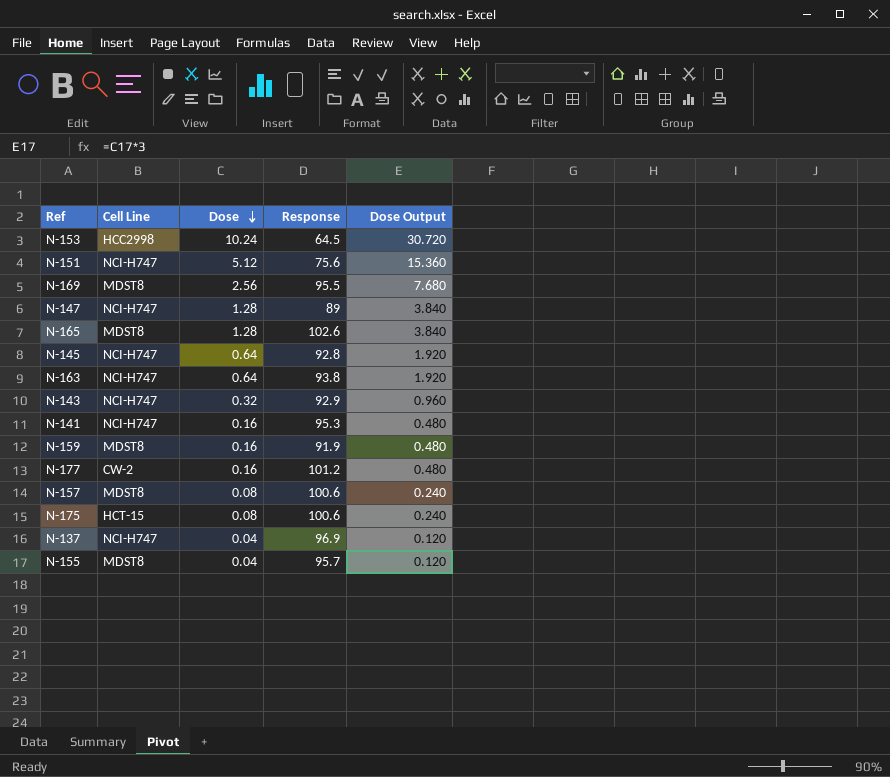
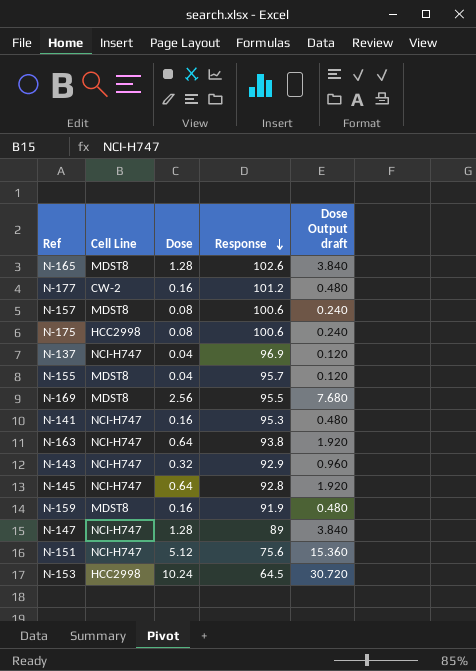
row order: Dose descending -> Response descending
column name: Dose Output -> Dose Output draft
N-175 | Cell Line: HCT-15 -> HCC2998

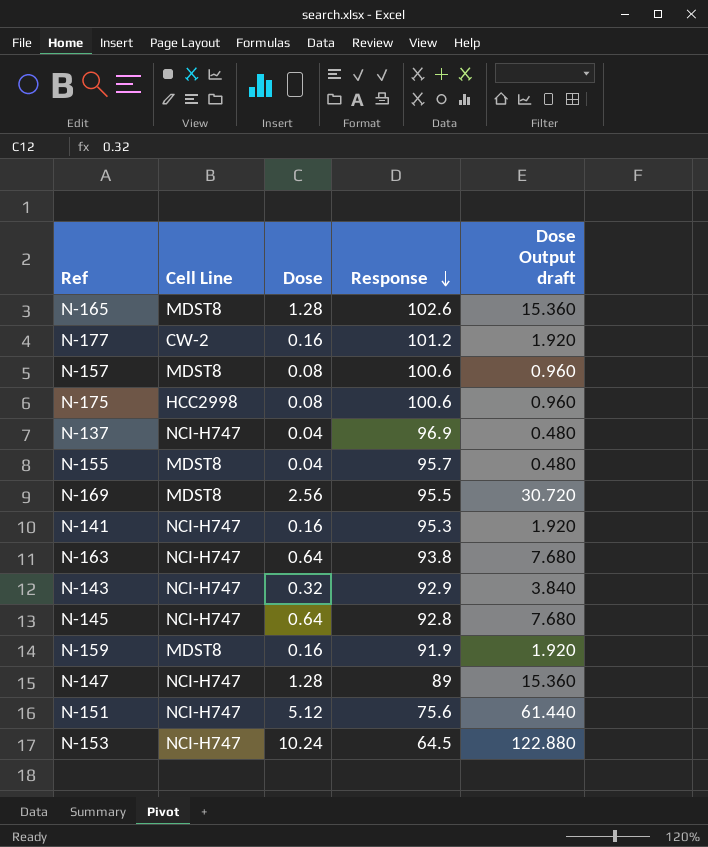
column Dose Output draft | formula: [Dose] * 3 -> [Dose] * 12
N-153 | Cell Line: HCC2998 -> NCI-H747

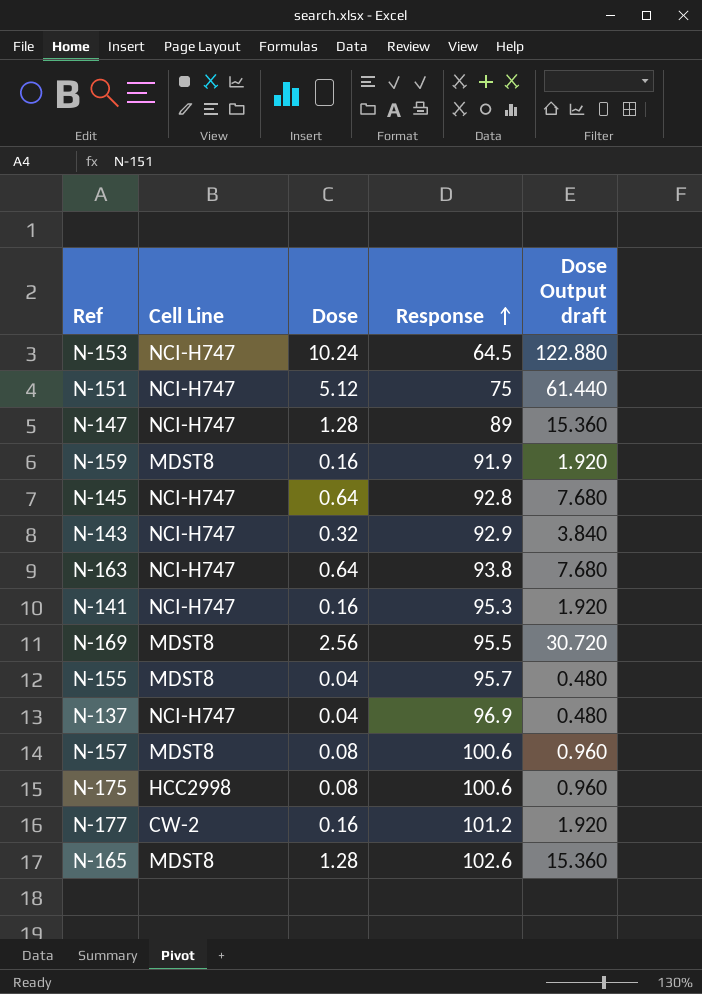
row order: Response descending -> Response ascending
N-151 | Response: 75.6 -> 75

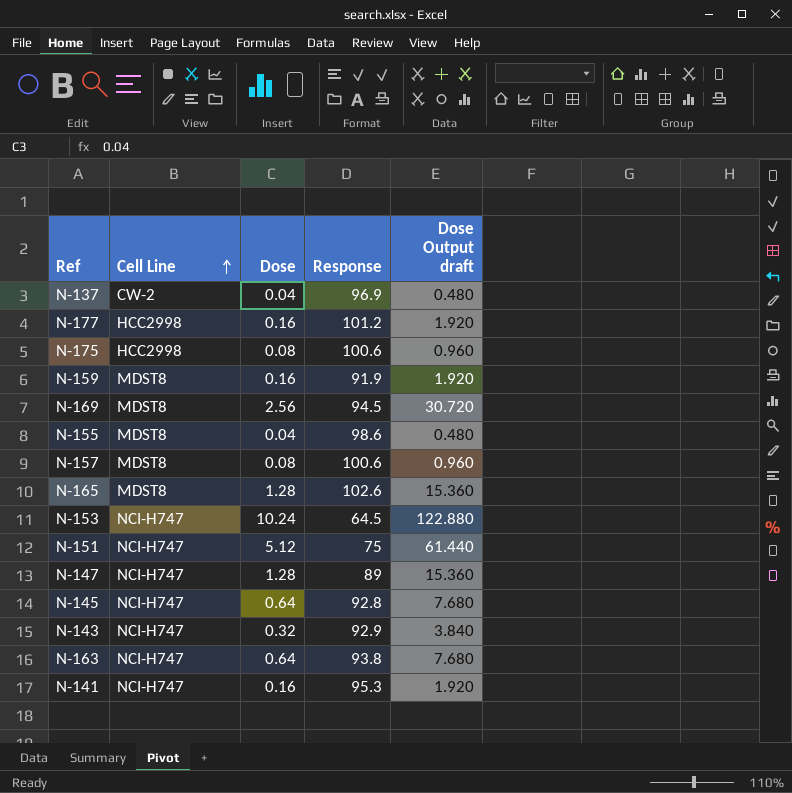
row order: Response ascending -> Cell Line ascending
N-137 | Cell Line: NCI-H747 -> CW-2
N-177 | Cell Line: CW-2 -> HCC2998
N-169 | Response: 95.5 -> 94.5
N-155 | Response: 95.7 -> 98.6

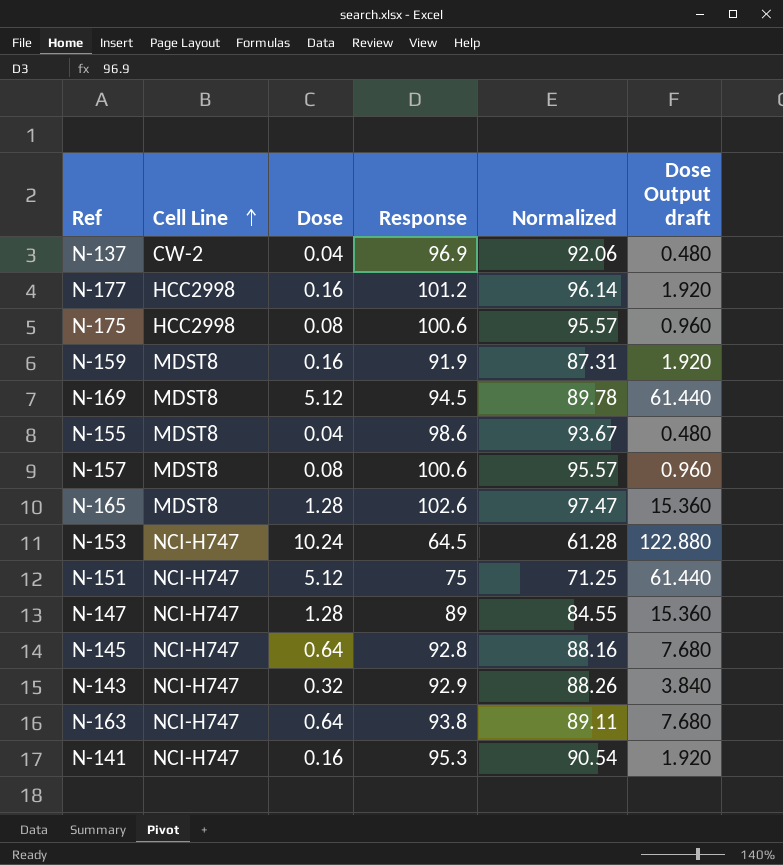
column Normalized | formula: none -> [Response] * 0.95
N-169 | Dose: 2.56 -> 5.12
N-169 | Dose Output draft: 30.720 -> 61.440

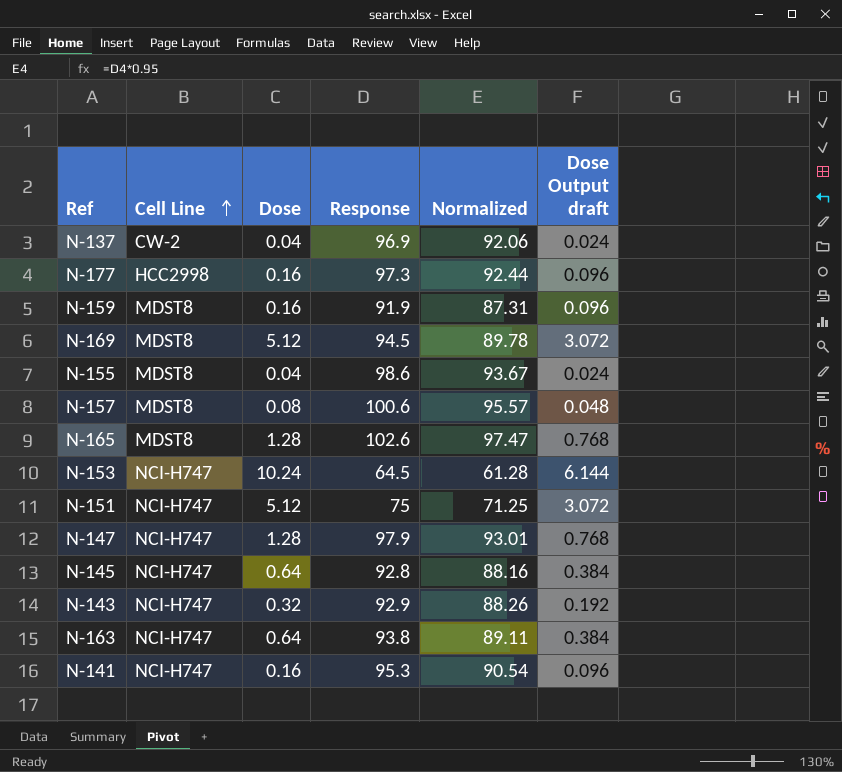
column Dose Output draft | formula: [Dose] * 12 -> [Dose] * 0.6
row N-175: HCC2998 | 0.08 | 100.6 | 95.57 | 0.960 -> none
N-177 | Response: 101.2 -> 97.3
N-177 | Normalized: 96.14 -> 92.44
N-147 | Response: 89 -> 97.9
N-147 | Normalized: 84.55 -> 93.01

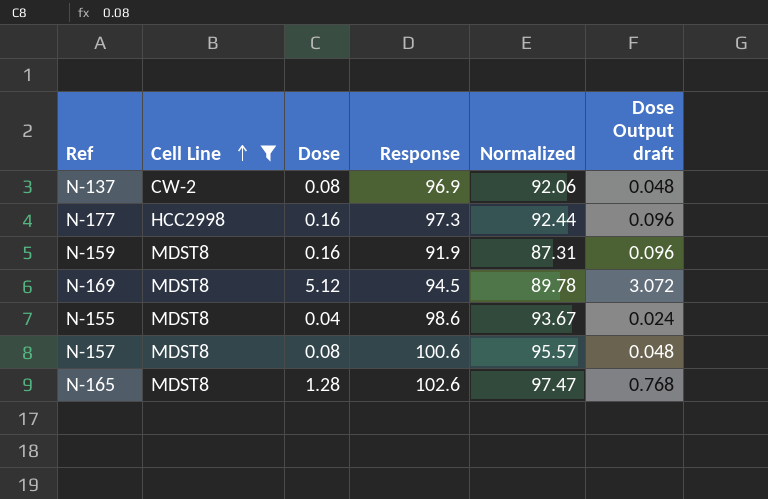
filter: none -> Cell Line != NCI-H747
N-137 | Dose: 0.04 -> 0.08
N-137 | Dose Output draft: 0.024 -> 0.048

